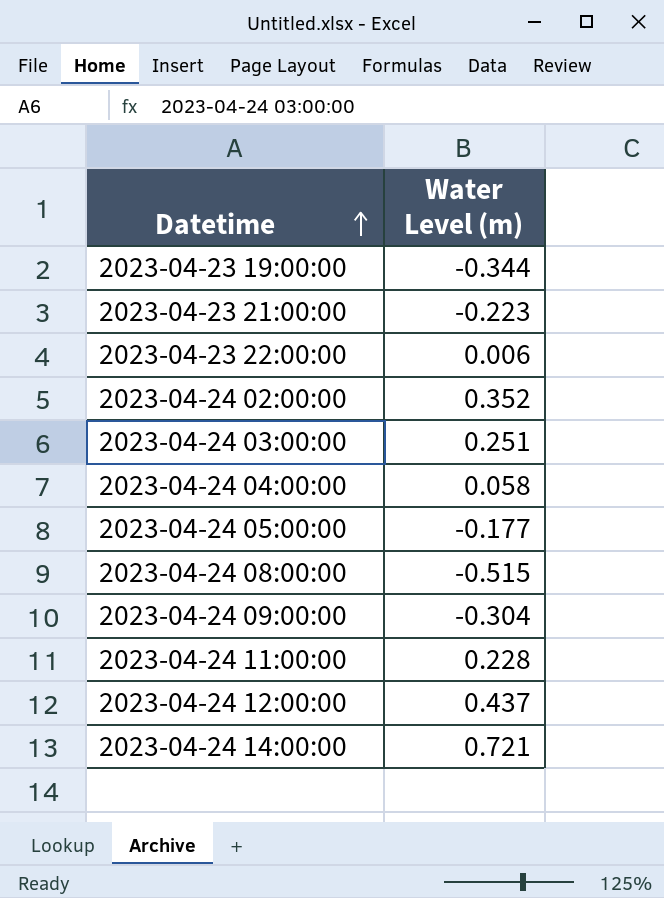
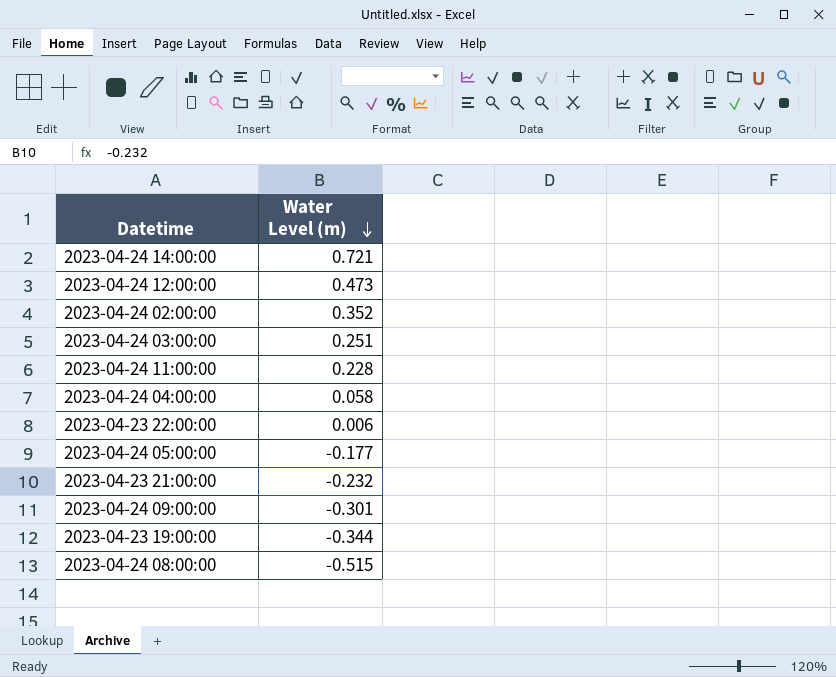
row order: Datetime ascending -> Water Level (m) descending
2023-04-24 12:00:00 | Water Level (m): 0.437 -> 0.473
2023-04-23 21:00:00 | Water Level (m): -0.223 -> -0.232
2023-04-24 09:00:00 | Water Level (m): -0.304 -> -0.301

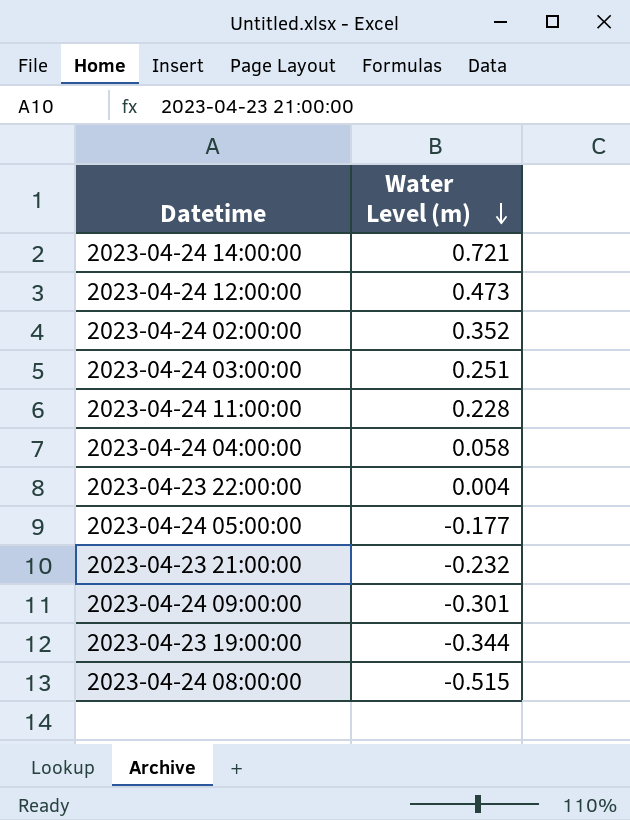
2023-04-23 22:00:00 | Water Level (m): 0.006 -> 0.004

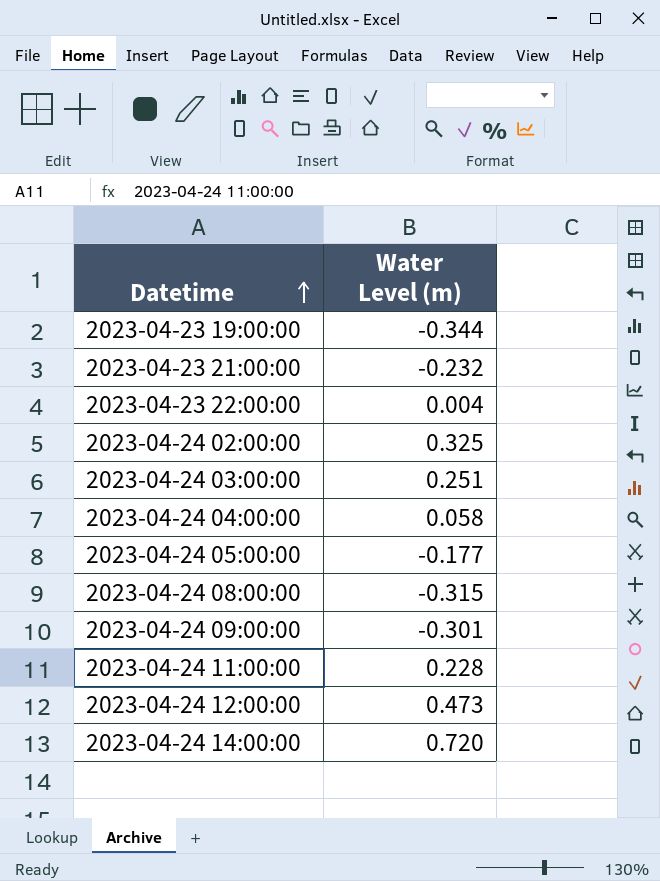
row order: Water Level (m) descending -> Datetime ascending
2023-04-24 02:00:00 | Water Level (m): 0.352 -> 0.325
2023-04-24 08:00:00 | Water Level (m): -0.515 -> -0.315
2023-04-24 14:00:00 | Water Level (m): 0.721 -> 0.720

